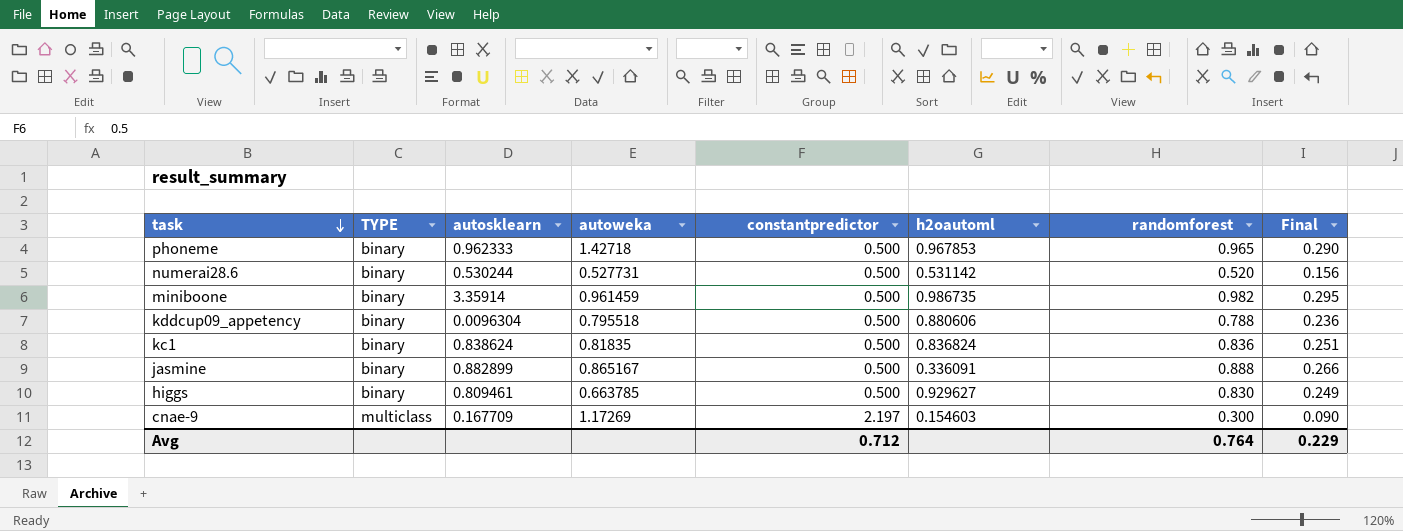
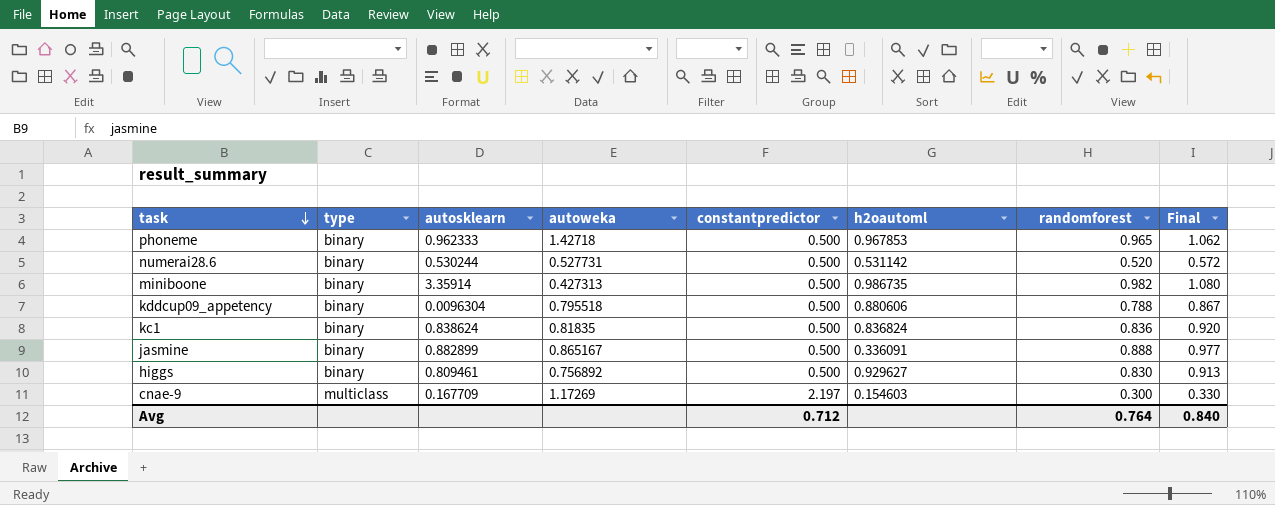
column name: TYPE -> type
column Final | formula: [randomforest] * 0.3 -> [randomforest] * 1.1
miniboone | autoweka: 0.961459 -> 0.427313
higgs | autoweka: 0.663785 -> 0.756892
Avg | Final: 0.229 -> 0.840

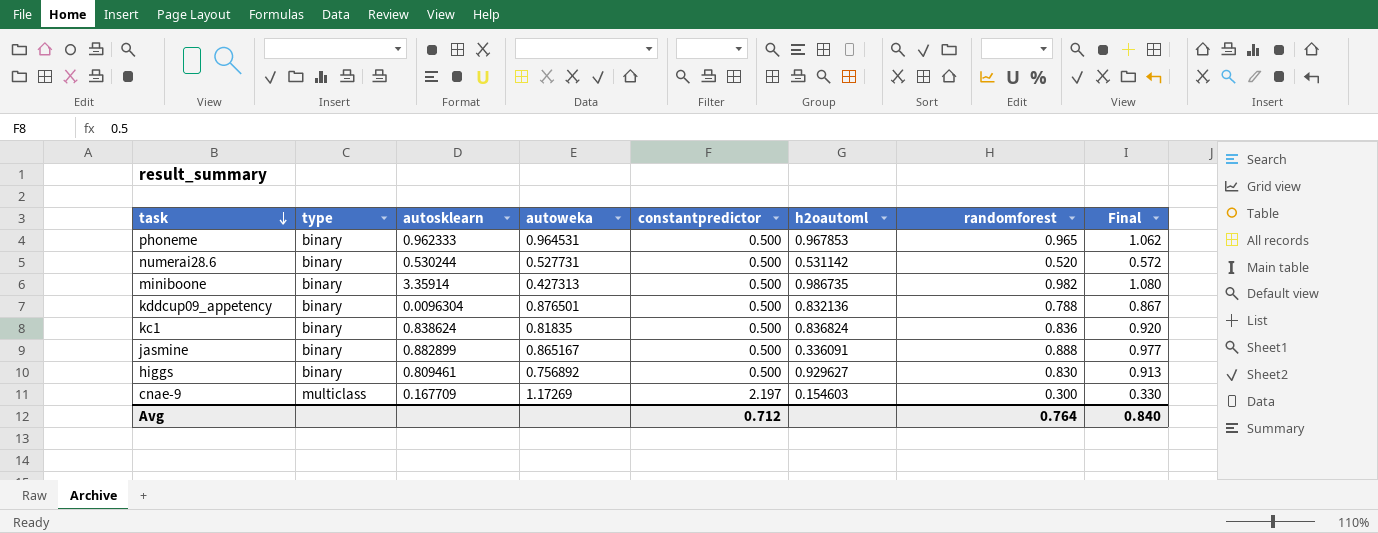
phoneme | autoweka: 1.42718 -> 0.964531
kddcup09_appetency | autoweka: 0.795518 -> 0.876501
kddcup09_appetency | h2oautoml: 0.880606 -> 0.832136

